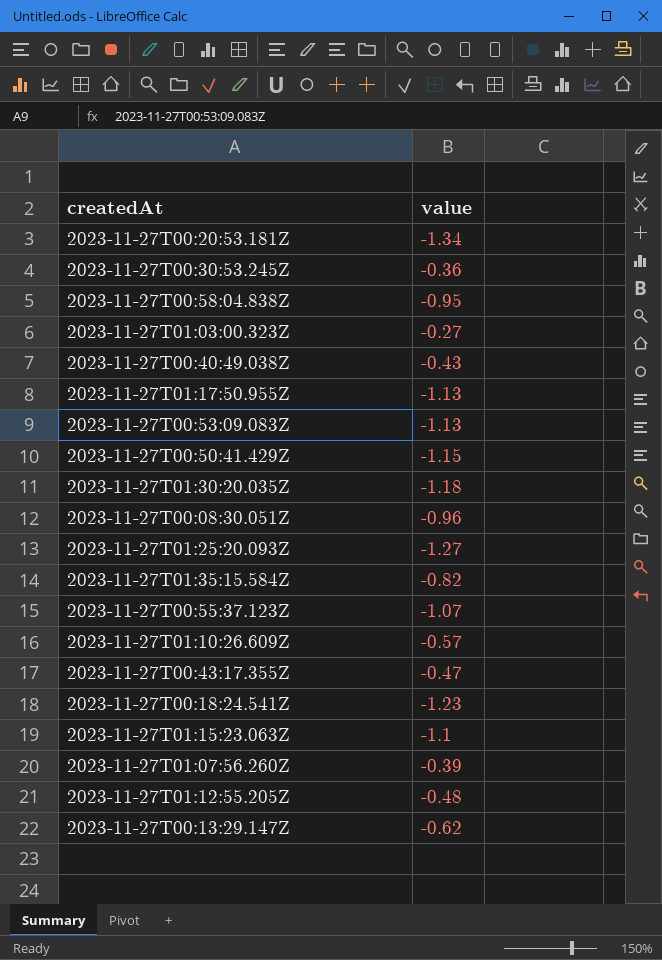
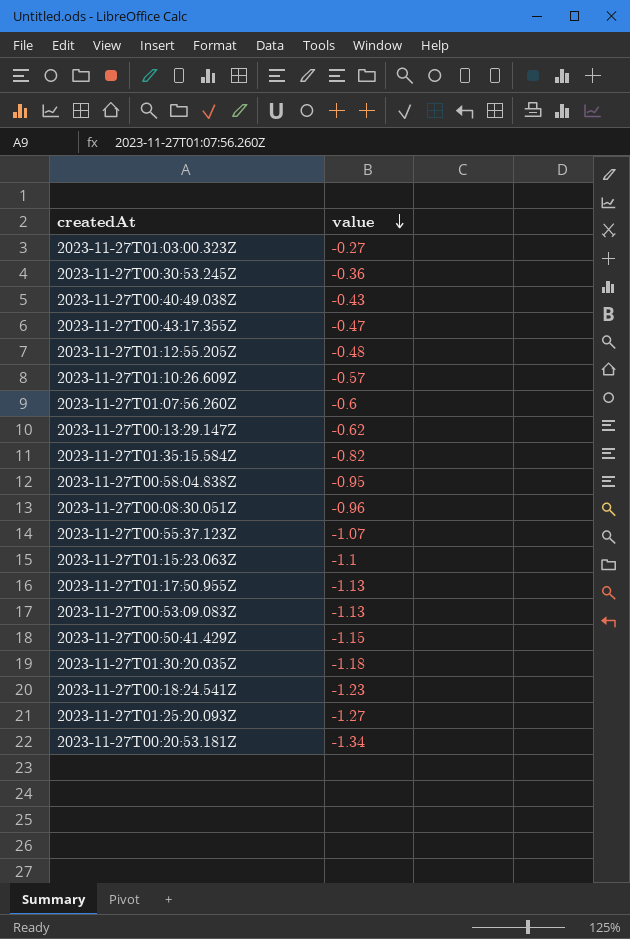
row order: none -> value descending
2023-11-27T01:07:56.260Z | value: -0.39 -> -0.6

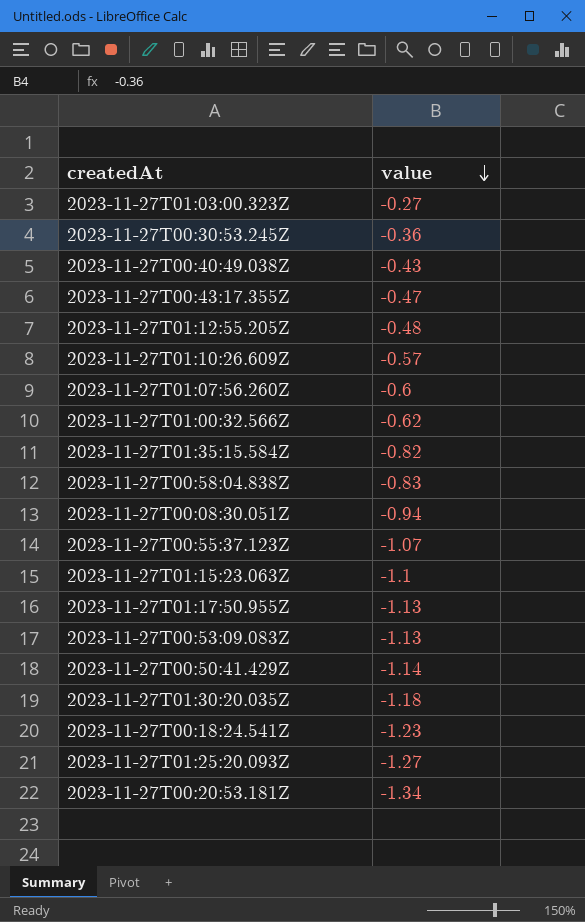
row 2023-11-27T00:13:29.147Z: -0.62 -> none
row 2023-11-27T01:00:32.566Z: none -> -0.62
2023-11-27T00:58:04.838Z | value: -0.95 -> -0.83
2023-11-27T00:08:30.051Z | value: -0.96 -> -0.94
2023-11-27T00:50:41.429Z | value: -1.15 -> -1.14

